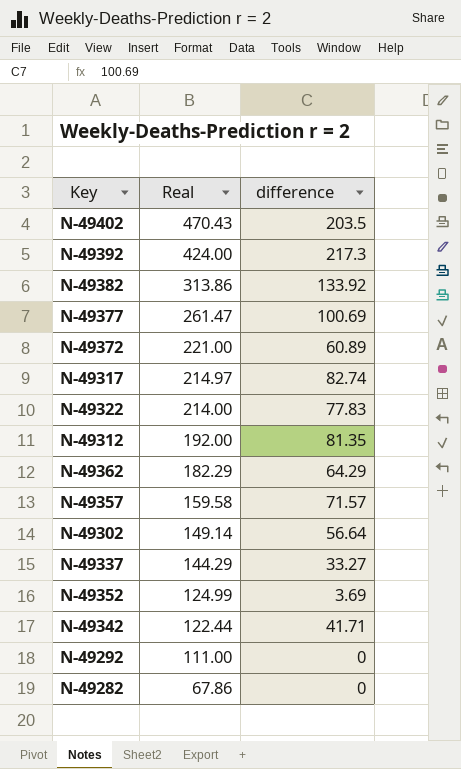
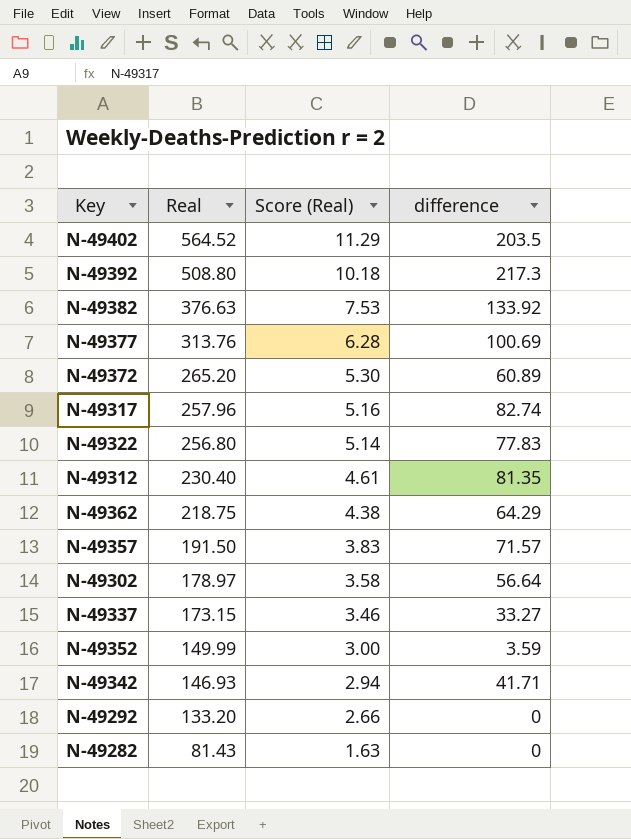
column Score (Real) | formula: none -> [Real] * 0.02
N-49402 | Real: 470.43 -> 564.52
N-49392 | Real: 424.00 -> 508.80
N-49382 | Real: 313.86 -> 376.63
N-49377 | Real: 261.47 -> 313.76
N-49372 | Real: 221.00 -> 265.20
N-49317 | Real: 214.97 -> 257.96
N-49322 | Real: 214.00 -> 256.80
N-49312 | Real: 192.00 -> 230.40
N-49362 | Real: 182.29 -> 218.75
N-49357 | Real: 159.58 -> 191.50
N-49302 | Real: 149.14 -> 178.97
N-49337 | Real: 144.29 -> 173.15
N-49352 | Real: 124.99 -> 149.99
N-49352 | difference: 3.69 -> 3.59
N-49342 | Real: 122.44 -> 146.93
N-49292 | Real: 111.00 -> 133.20
N-49282 | Real: 67.86 -> 81.43

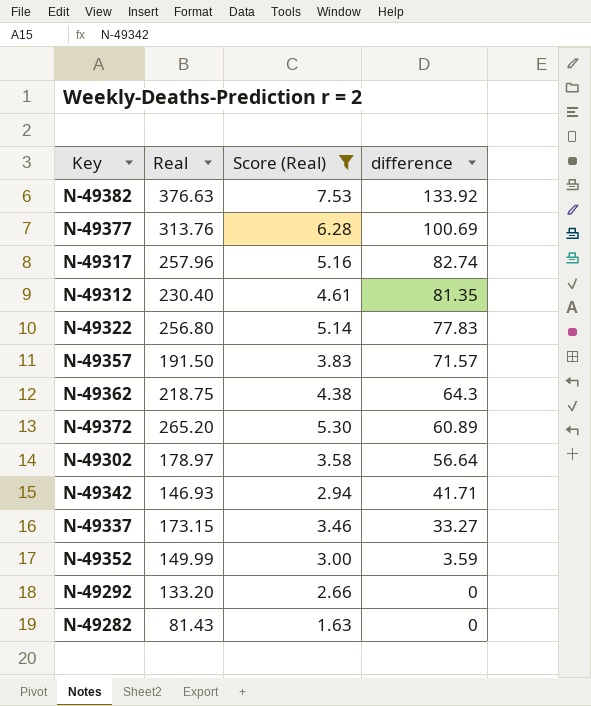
filter: none -> Score (Real) <= 7.53
row order: Real descending -> difference descending
N-49362 | difference: 64.29 -> 64.3

